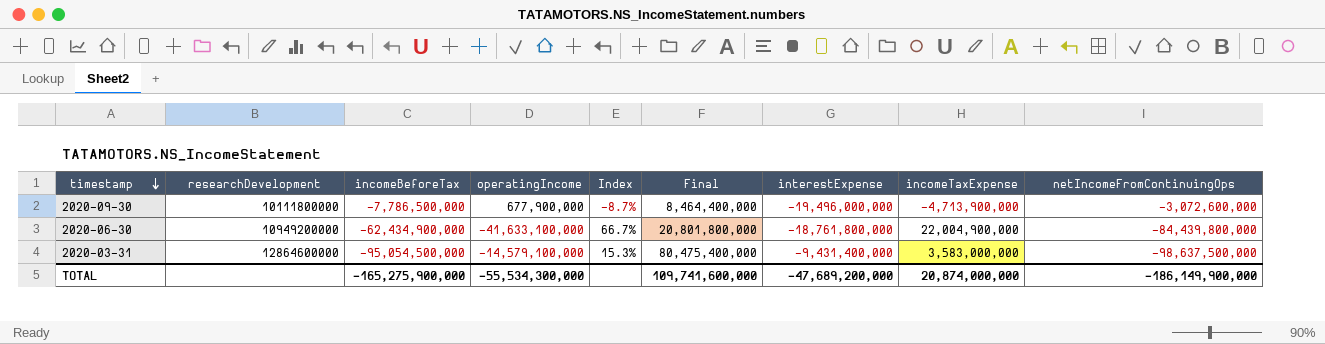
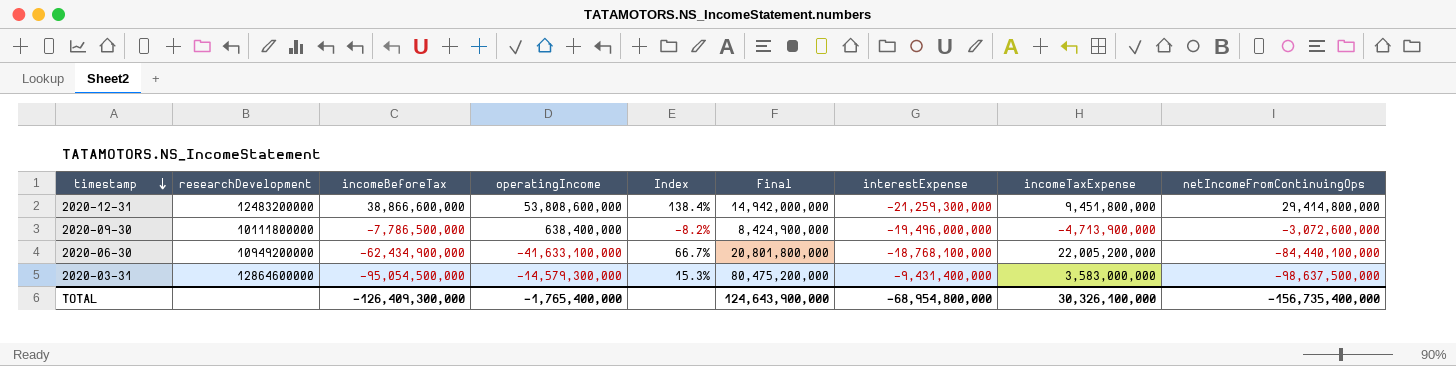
row 2020-12-31: none -> 12483200000 | 38,866,600,000 | 53,808,600,000 | 138.4% | 14,942,000,000 | -21,259,300,000 | 9,451,800,000 | 29,414,800,000
2020-09-30 | operatingIncome: 677,900,000 -> 638,400,000
2020-09-30 | Index: -8.7% -> -8.2%
2020-09-30 | Final: 8,464,400,000 -> 8,424,900,000
2020-06-30 | interestExpense: -18,761,800,000 -> -18,768,100,000
2020-06-30 | incomeTaxExpense: 22,004,900,000 -> 22,005,200,000
2020-06-30 | netIncomeFromContinuingOps: -84,439,800,000 -> -84,440,100,000
2020-03-31 | operatingIncome: -14,579,100,000 -> -14,579,300,000
2020-03-31 | Final: 80,475,400,000 -> 80,475,200,000
TOTAL | incomeBeforeTax: -165,275,900,000 -> -126,409,300,000
TOTAL | operatingIncome: -55,534,300,000 -> -1,765,400,000
TOTAL | Final: 109,741,600,000 -> 124,643,900,000
TOTAL | interestExpense: -47,689,200,000 -> -68,954,800,000
TOTAL | incomeTaxExpense: 20,874,000,000 -> 30,326,100,000
TOTAL | netIncomeFromContinuingOps: -186,149,900,000 -> -156,735,400,000

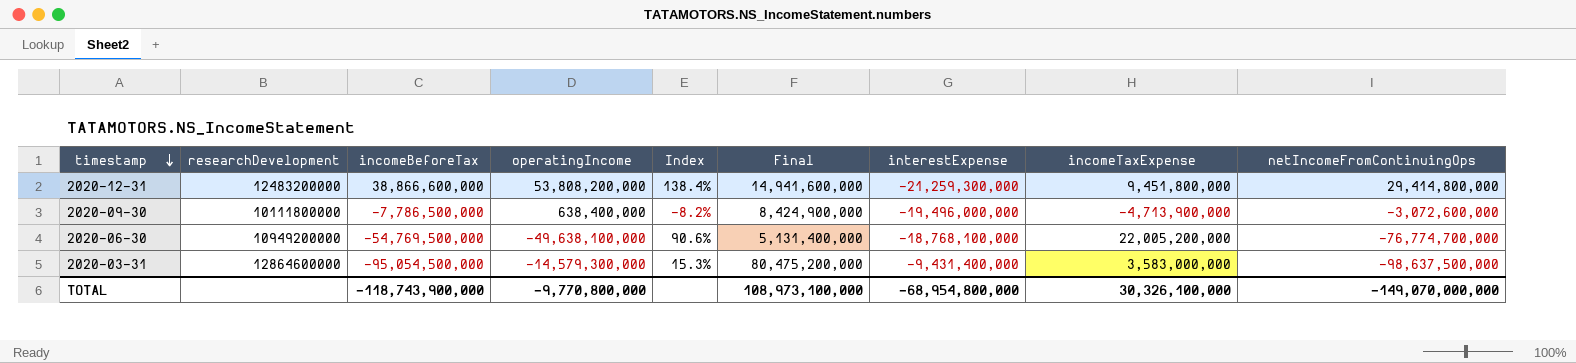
2020-12-31 | operatingIncome: 53,808,600,000 -> 53,808,200,000
2020-12-31 | Final: 14,942,000,000 -> 14,941,600,000
2020-06-30 | incomeBeforeTax: -62,434,900,000 -> -54,769,500,000
2020-06-30 | operatingIncome: -41,633,100,000 -> -49,638,100,000
2020-06-30 | Index: 66.7% -> 90.6%
2020-06-30 | Final: 20,801,800,000 -> 5,131,400,000
2020-06-30 | netIncomeFromContinuingOps: -84,440,100,000 -> -76,774,700,000
TOTAL | incomeBeforeTax: -126,409,300,000 -> -118,743,900,000
TOTAL | operatingIncome: -1,765,400,000 -> -9,770,800,000
TOTAL | Final: 124,643,900,000 -> 108,973,100,000
TOTAL | netIncomeFromContinuingOps: -156,735,400,000 -> -149,070,000,000

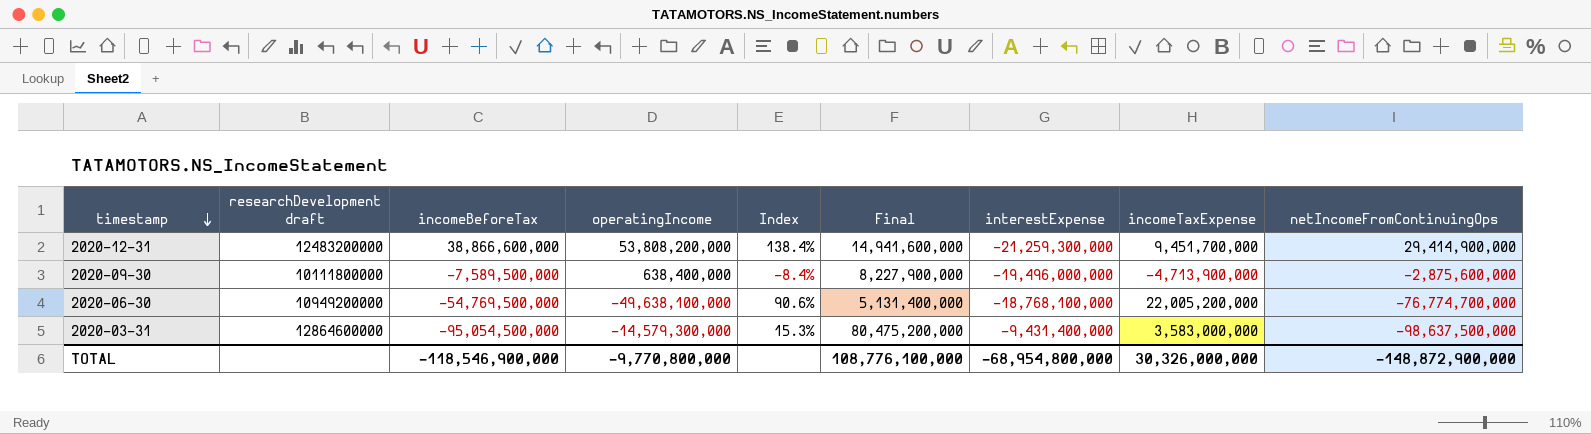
column name: researchDevelopment -> researchDevelopment draft
2020-12-31 | incomeTaxExpense: 9,451,800,000 -> 9,451,700,000
2020-12-31 | netIncomeFromContinuingOps: 29,414,800,000 -> 29,414,900,000
2020-09-30 | incomeBeforeTax: -7,786,500,000 -> -7,589,500,000
2020-09-30 | Index: -8.2% -> -8.4%
2020-09-30 | Final: 8,424,900,000 -> 8,227,900,000
2020-09-30 | netIncomeFromContinuingOps: -3,072,600,000 -> -2,875,600,000
TOTAL | incomeBeforeTax: -118,743,900,000 -> -118,546,900,000
TOTAL | Final: 108,973,100,000 -> 108,776,100,000
TOTAL | incomeTaxExpense: 30,326,100,000 -> 30,326,000,000
TOTAL | netIncomeFromContinuingOps: -149,070,000,000 -> -148,872,900,000

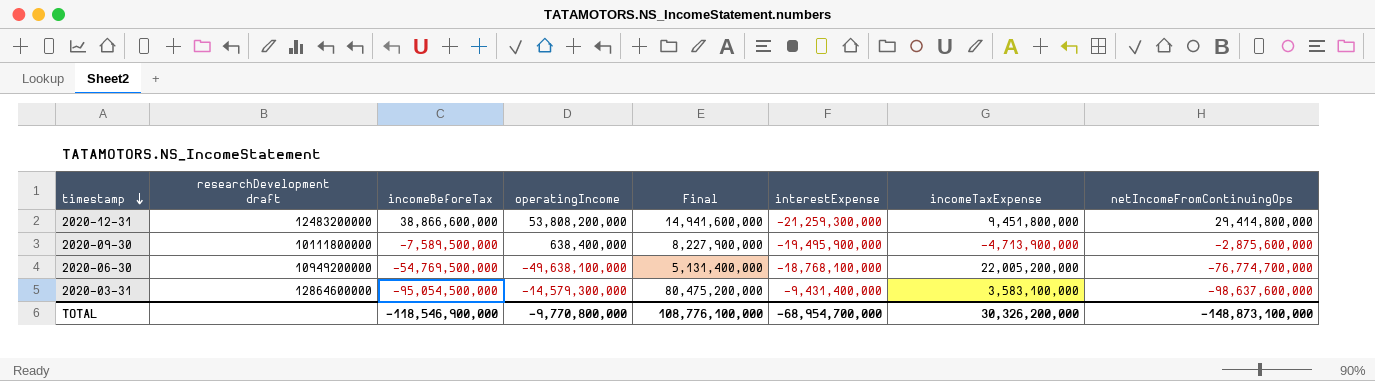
column Index | formula: [operatingIncome] / [incomeBeforeTax] -> none
2020-12-31 | incomeTaxExpense: 9,451,700,000 -> 9,451,800,000
2020-12-31 | netIncomeFromContinuingOps: 29,414,900,000 -> 29,414,800,000
2020-09-30 | interestExpense: -19,496,000,000 -> -19,495,900,000
2020-03-31 | incomeTaxExpense: 3,583,000,000 -> 3,583,100,000
2020-03-31 | netIncomeFromContinuingOps: -98,637,500,000 -> -98,637,600,000
TOTAL | interestExpense: -68,954,800,000 -> -68,954,700,000
TOTAL | incomeTaxExpense: 30,326,000,000 -> 30,326,200,000
TOTAL | netIncomeFromContinuingOps: -148,872,900,000 -> -148,873,100,000

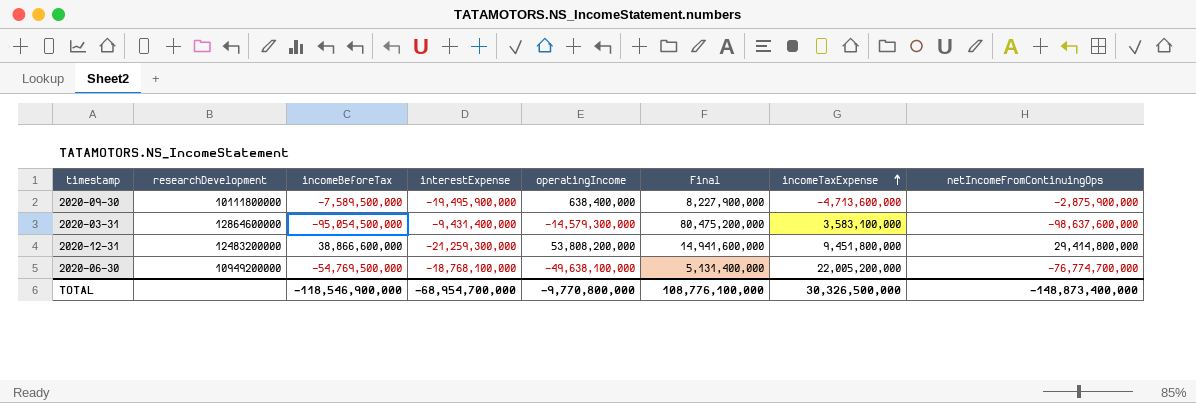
row order: timestamp descending -> incomeTaxExpense ascending
column name: researchDevelopment draft -> researchDevelopment
column interestExpense | position: 6 -> 4
2020-09-30 | incomeTaxExpense: -4,713,900,000 -> -4,713,600,000
2020-09-30 | netIncomeFromContinuingOps: -2,875,600,000 -> -2,875,900,000
TOTAL | incomeTaxExpense: 30,326,200,000 -> 30,326,500,000
TOTAL | netIncomeFromContinuingOps: -148,873,100,000 -> -148,873,400,000

